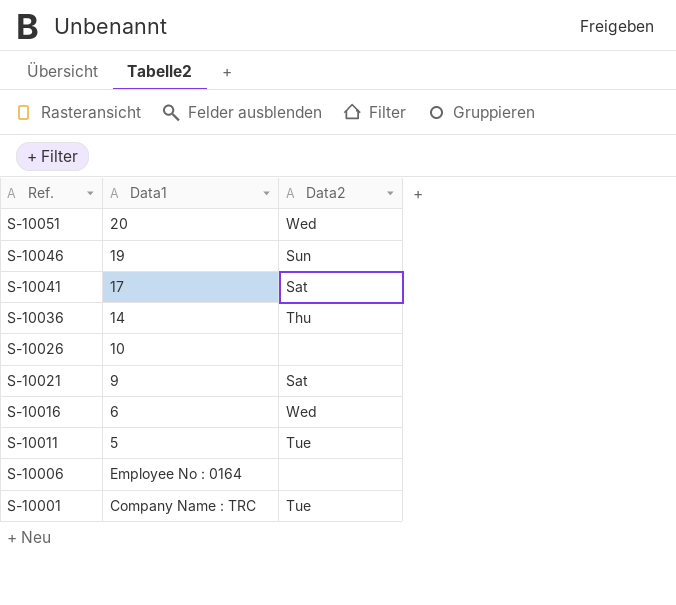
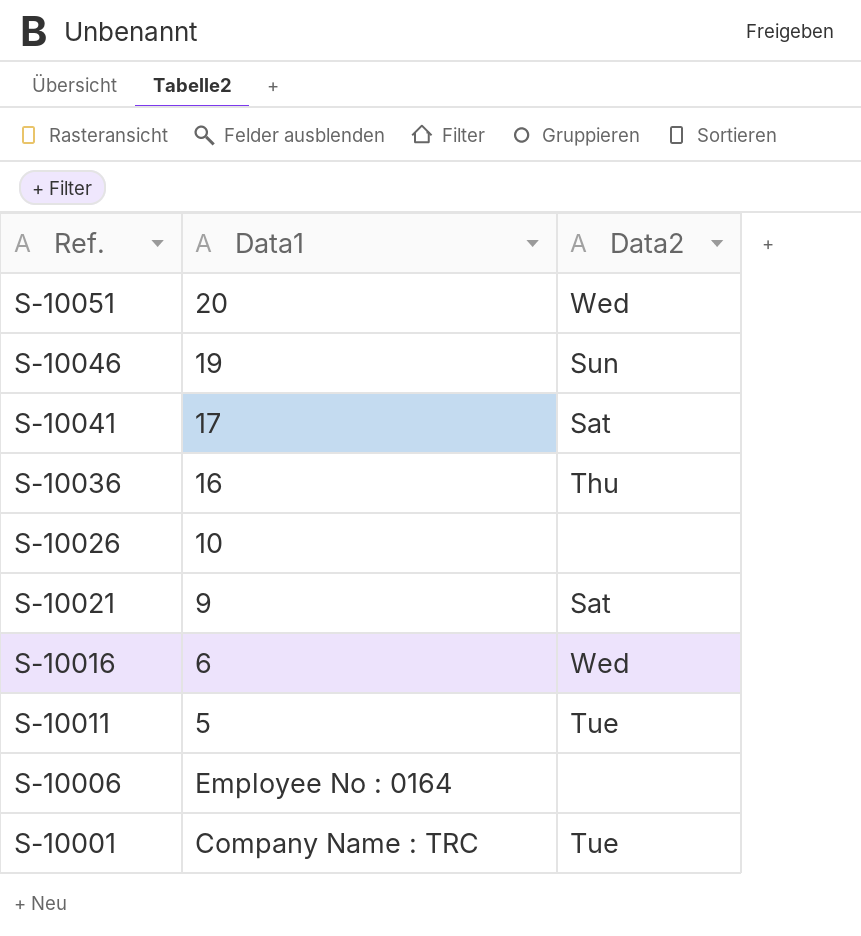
S-10036 | Data1: 14 -> 16

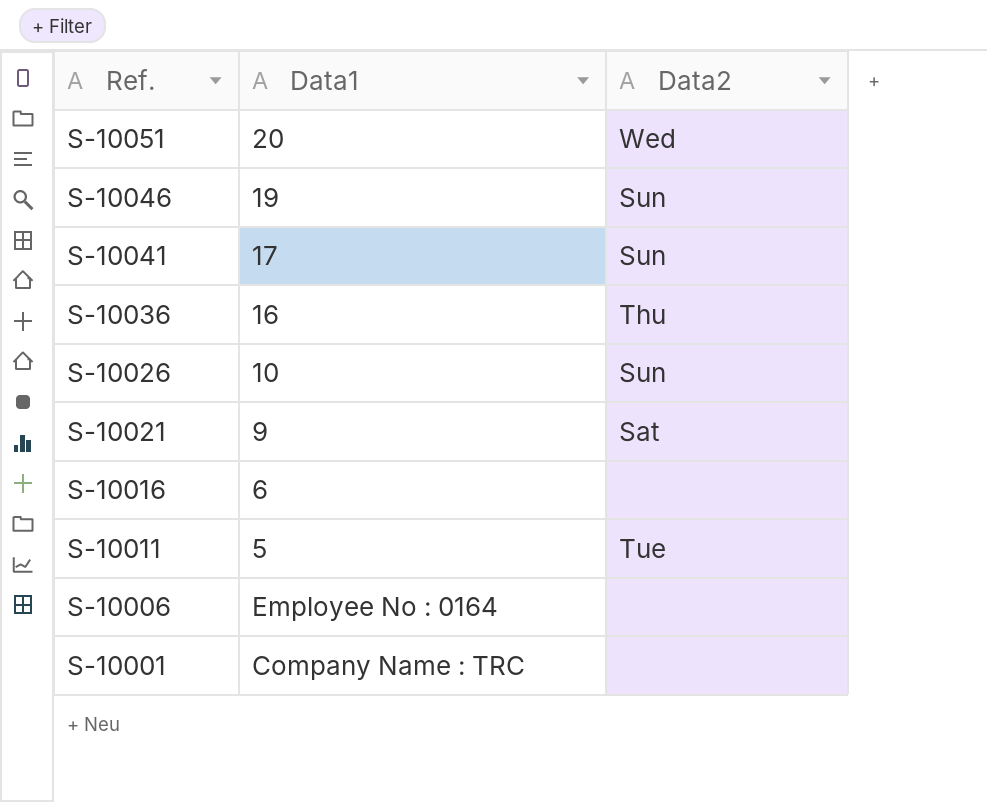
S-10041 | Data2: Sat -> Sun
S-10026 | Data2: none -> Sun
S-10016 | Data2: Wed -> none
S-10001 | Data2: Tue -> none

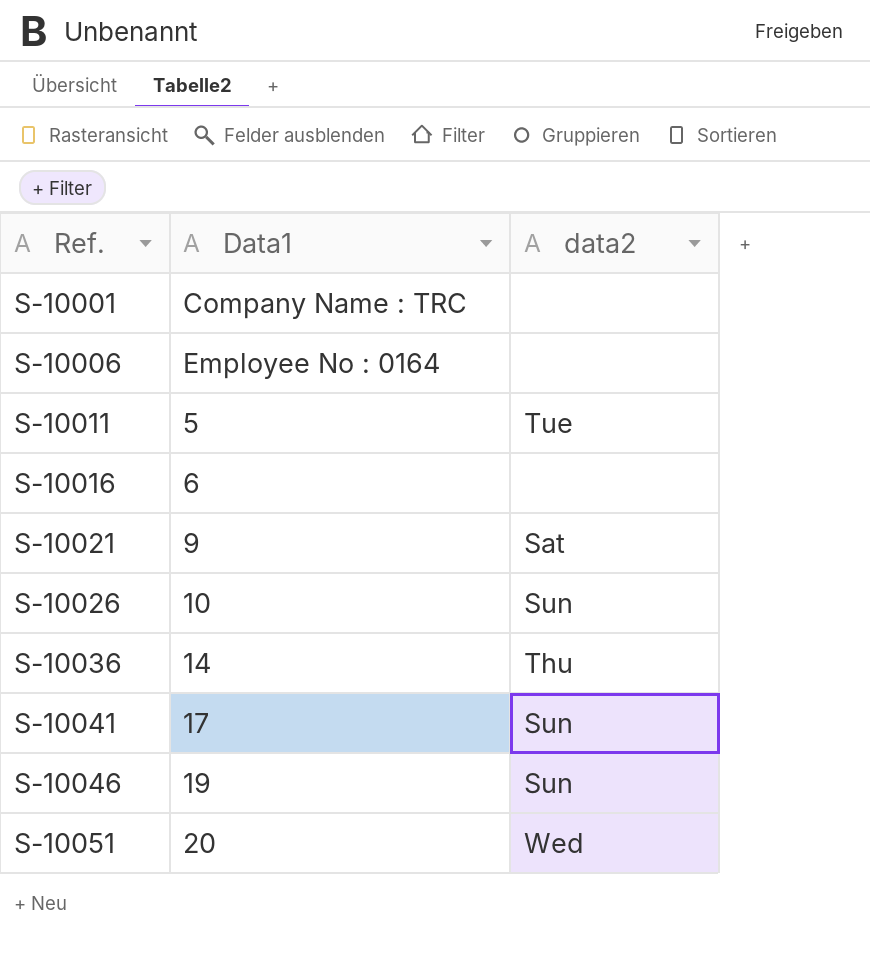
row order: Ref. descending -> Ref. ascending
column name: Data2 -> data2
S-10036 | Data1: 16 -> 14

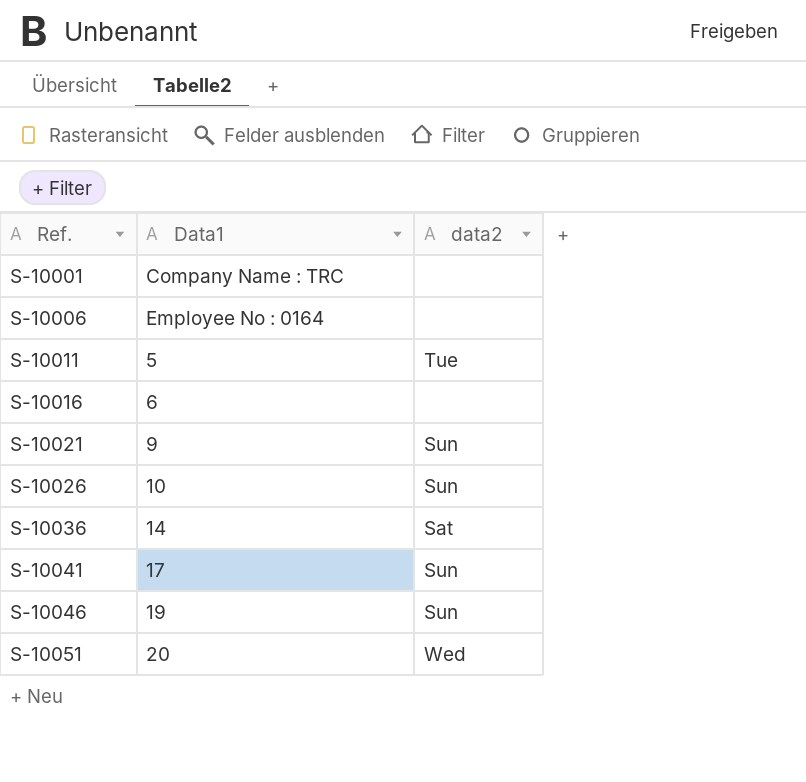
S-10021 | data2: Sat -> Sun
S-10036 | data2: Thu -> Sat

